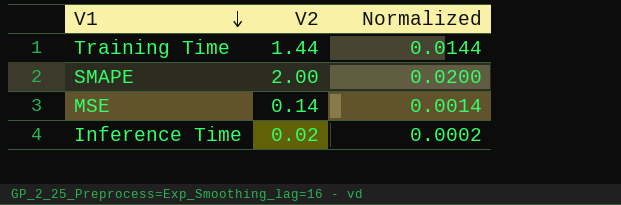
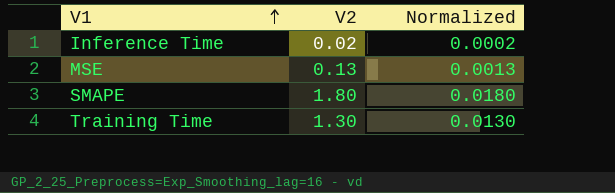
row order: V1 descending -> V1 ascending
MSE | V2: 0.14 -> 0.13
MSE | Normalized: 0.0014 -> 0.0013
SMAPE | V2: 2.00 -> 1.80
SMAPE | Normalized: 0.0200 -> 0.0180
Training Time | V2: 1.44 -> 1.30
Training Time | Normalized: 0.0144 -> 0.0130

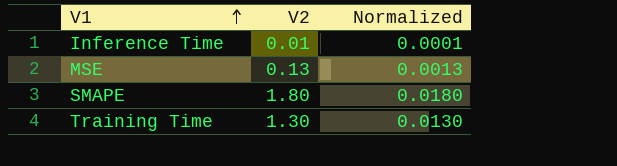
Inference Time | V2: 0.02 -> 0.01
Inference Time | Normalized: 0.0002 -> 0.0001

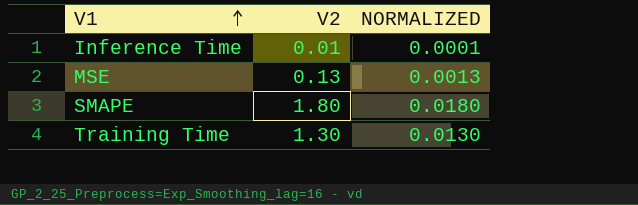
column name: Normalized -> NORMALIZED

